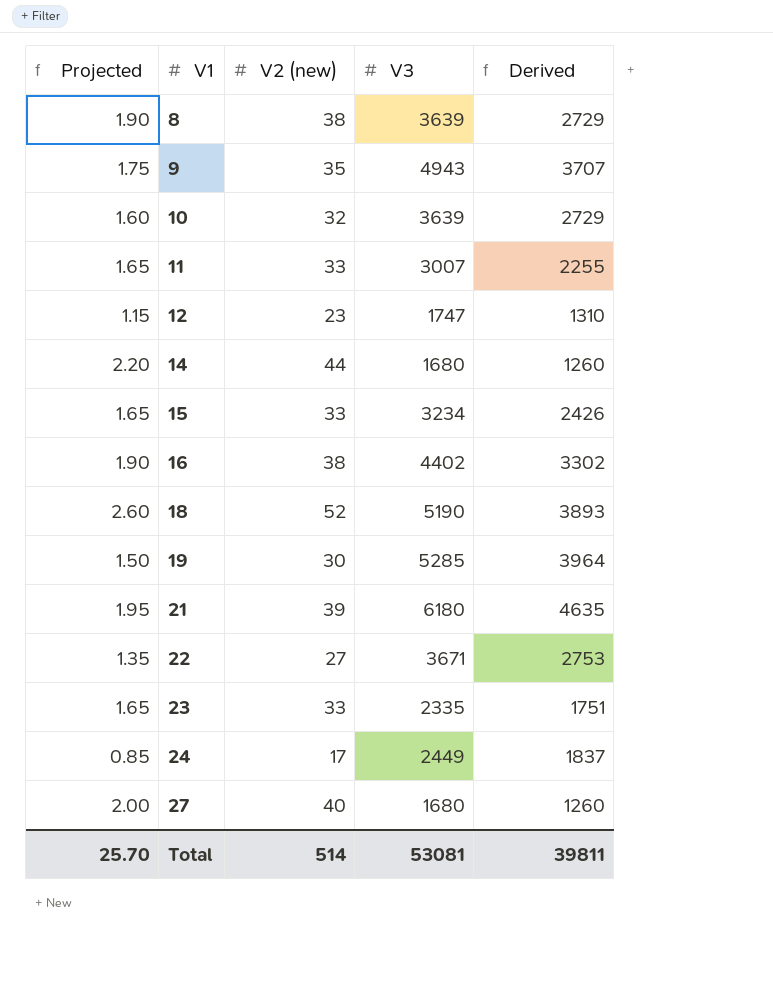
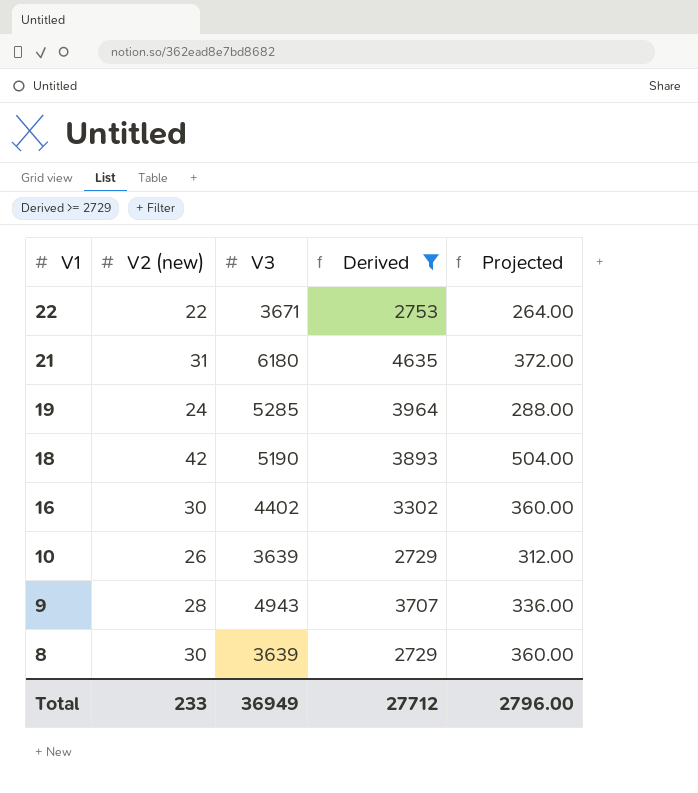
filter: none -> Derived >= 2729
row order: V1 ascending -> V1 descending
column Projected | formula: [V2 (new)] * 0.05 -> [V2 (new)] * 12
column Projected | position: 1 -> 5
22 | V2 (new): 27 -> 22
21 | V2 (new): 39 -> 31
19 | V2 (new): 30 -> 24
18 | V2 (new): 52 -> 42
16 | V2 (new): 38 -> 30
10 | V2 (new): 32 -> 26
9 | V2 (new): 35 -> 28
8 | V2 (new): 38 -> 30
Total | V2 (new): 514 -> 233
Total | V3: 53081 -> 36949
Total | Derived: 39811 -> 27712
Total | Projected: 25.70 -> 2796.00

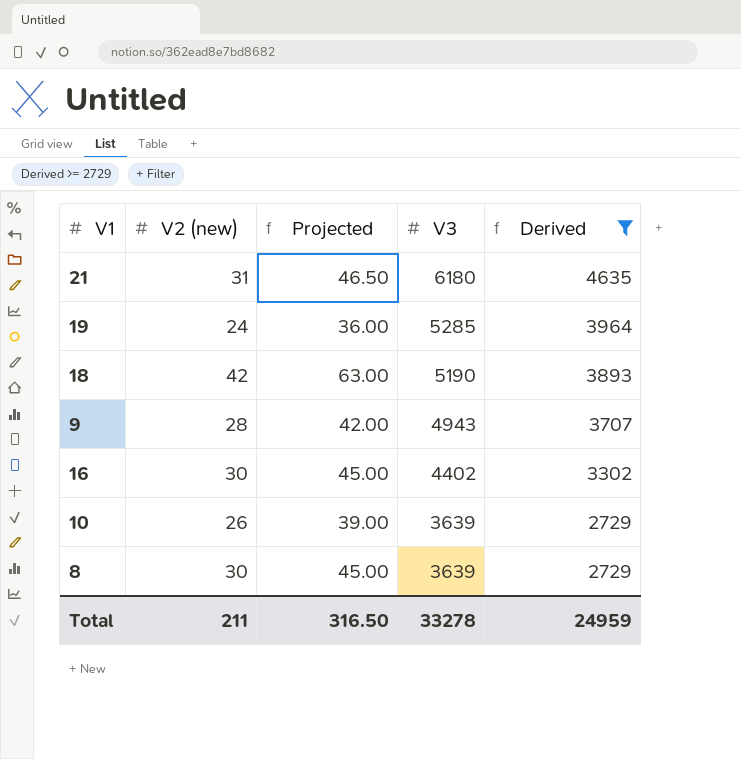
row order: V1 descending -> V3 descending
column Projected | formula: [V2 (new)] * 12 -> [V2 (new)] * 1.5
column Projected | position: 5 -> 3
row 22: 22 | 3671 | 2753 | 264.00 -> none
Total | V2 (new): 233 -> 211
Total | Projected: 2796.00 -> 316.50
Total | V3: 36949 -> 33278
Total | Derived: 27712 -> 24959

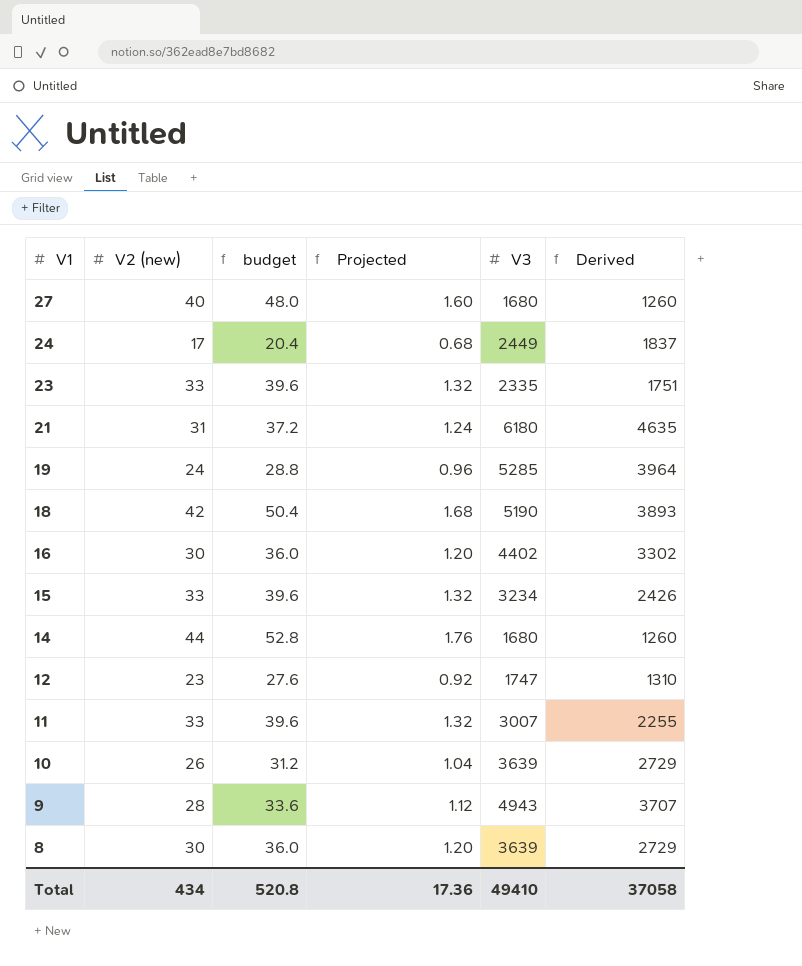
filter: Derived >= 2729 -> none
row order: V3 descending -> V1 descending
column budget | formula: none -> [V2 (new)] * 1.2
column Projected | formula: [V2 (new)] * 1.5 -> [V2 (new)] * 0.04
Total | V2 (new): 211 -> 434
Total | Projected: 316.50 -> 17.36
Total | V3: 33278 -> 49410
Total | Derived: 24959 -> 37058

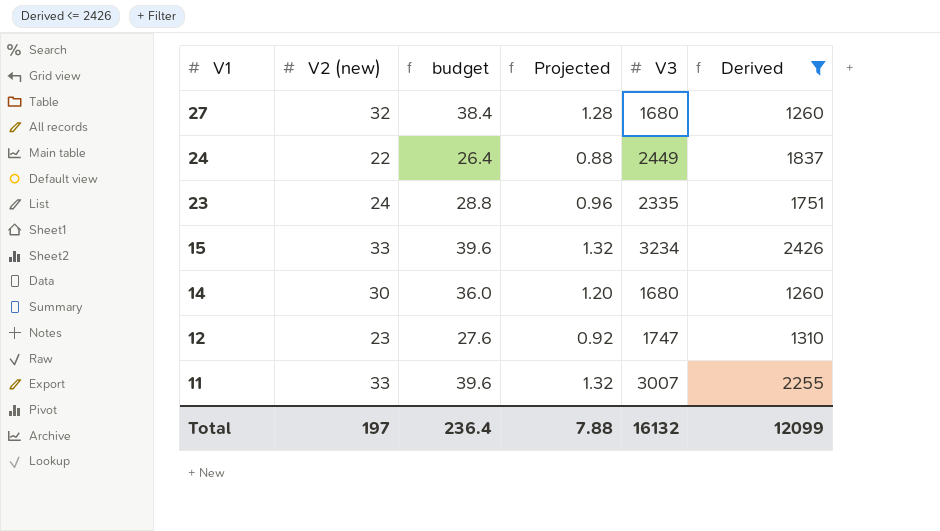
filter: none -> Derived <= 2426
27 | V2 (new): 40 -> 32
27 | budget: 48.0 -> 38.4
27 | Projected: 1.60 -> 1.28
24 | V2 (new): 17 -> 22
24 | budget: 20.4 -> 26.4
24 | Projected: 0.68 -> 0.88
23 | V2 (new): 33 -> 24
23 | budget: 39.6 -> 28.8
23 | Projected: 1.32 -> 0.96
14 | V2 (new): 44 -> 30
14 | budget: 52.8 -> 36.0
14 | Projected: 1.76 -> 1.20
Total | V2 (new): 434 -> 197
Total | budget: 520.8 -> 236.4
Total | Projected: 17.36 -> 7.88
Total | V3: 49410 -> 16132
Total | Derived: 37058 -> 12099

